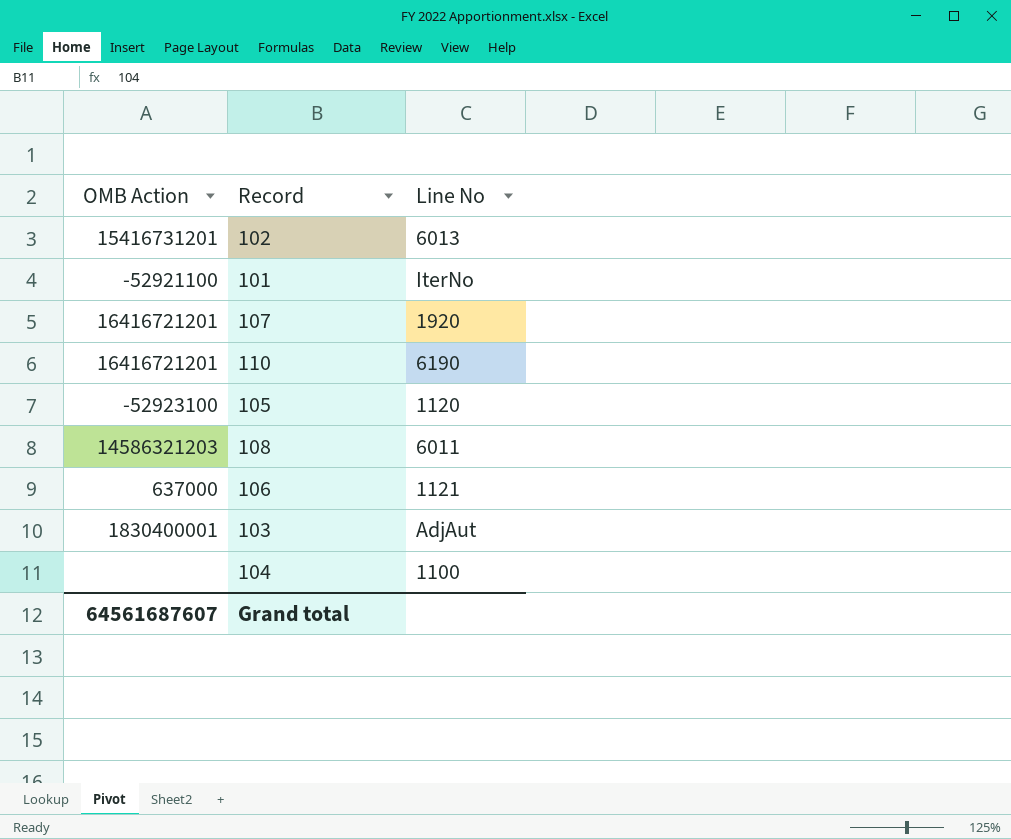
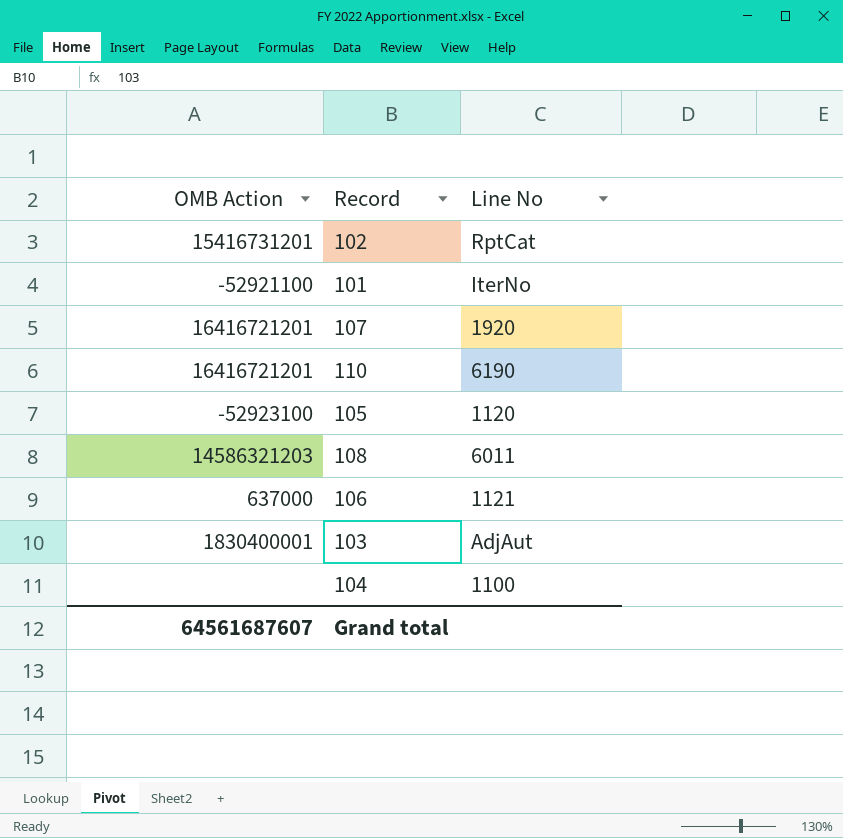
102 | Line No: 6013 -> RptCat

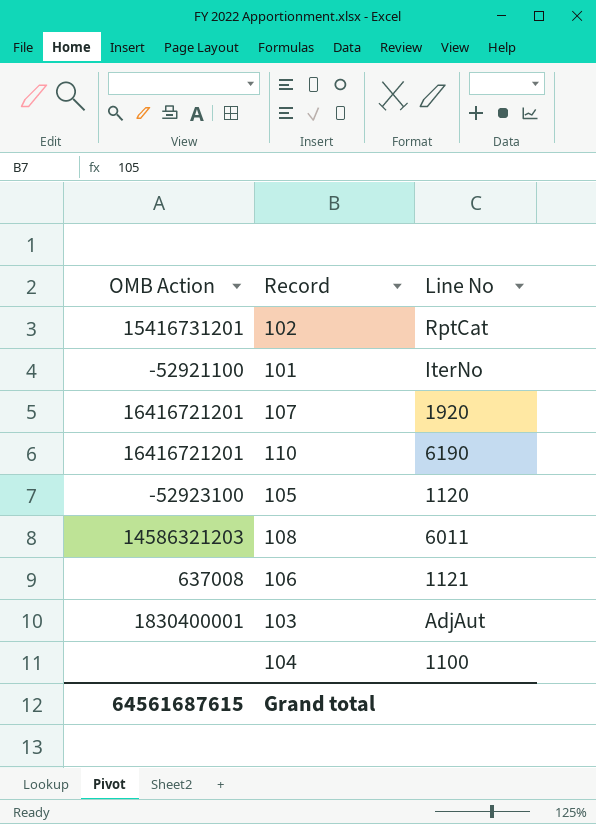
106 | OMB Action: 637000 -> 637008
Grand total | OMB Action: 64561687607 -> 64561687615

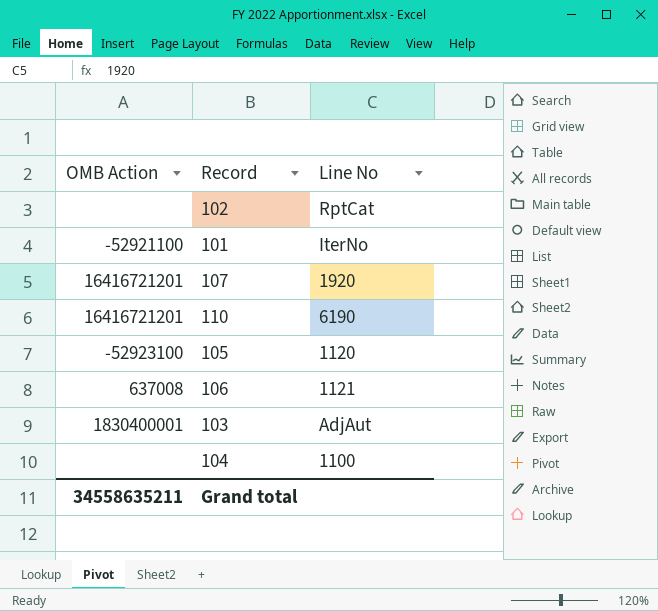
row 108: 14586321203 | 6011 -> none
102 | OMB Action: 15416731201 -> none
Grand total | OMB Action: 64561687615 -> 34558635211

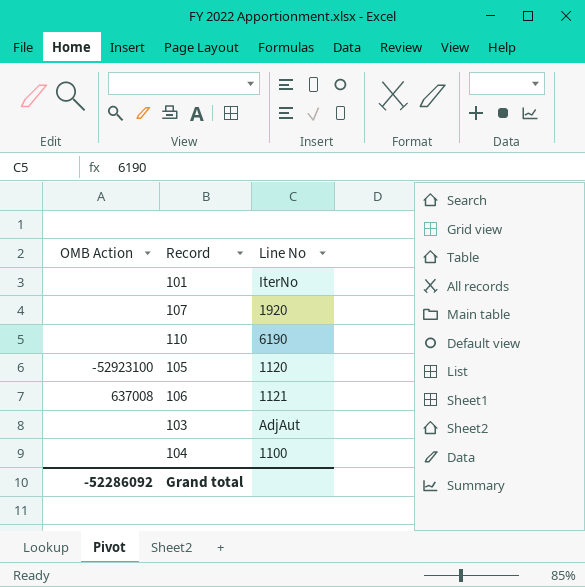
row 102: none | RptCat -> none
101 | OMB Action: -52921100 -> none
107 | OMB Action: 16416721201 -> none
110 | OMB Action: 16416721201 -> none
103 | OMB Action: 1830400001 -> none
Grand total | OMB Action: 34558635211 -> -52286092

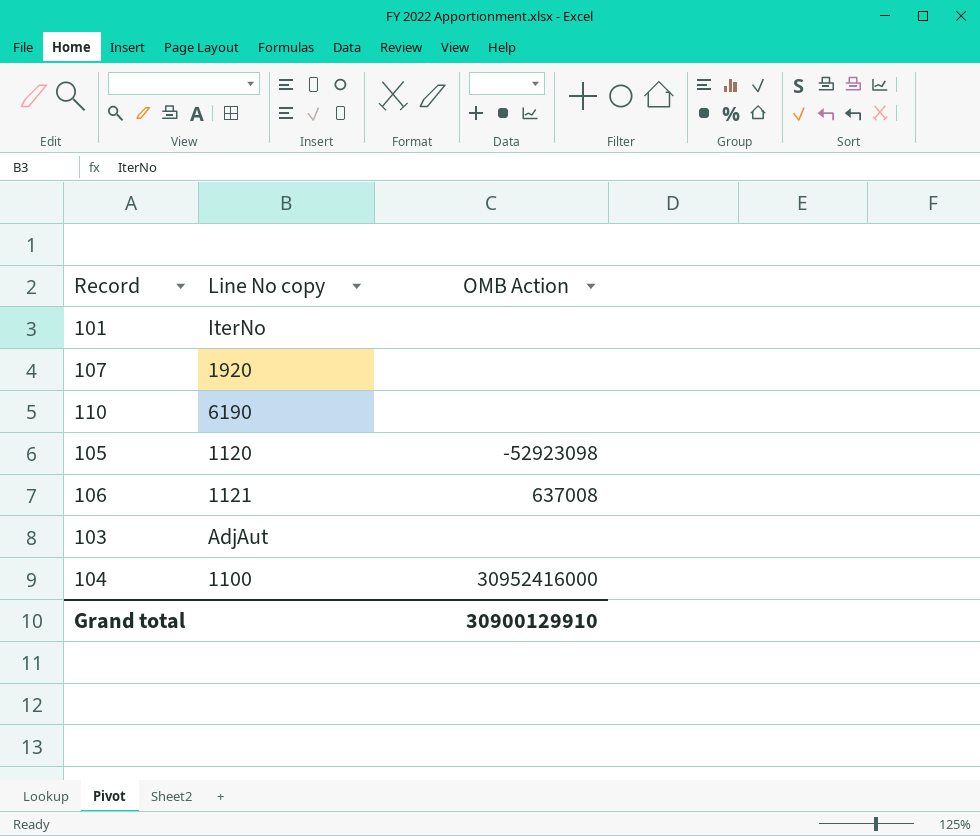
column name: Line No -> Line No copy
column OMB Action | position: 1 -> 3
105 | OMB Action: -52923100 -> -52923098
104 | OMB Action: none -> 30952416000
Grand total | OMB Action: -52286092 -> 30900129910

